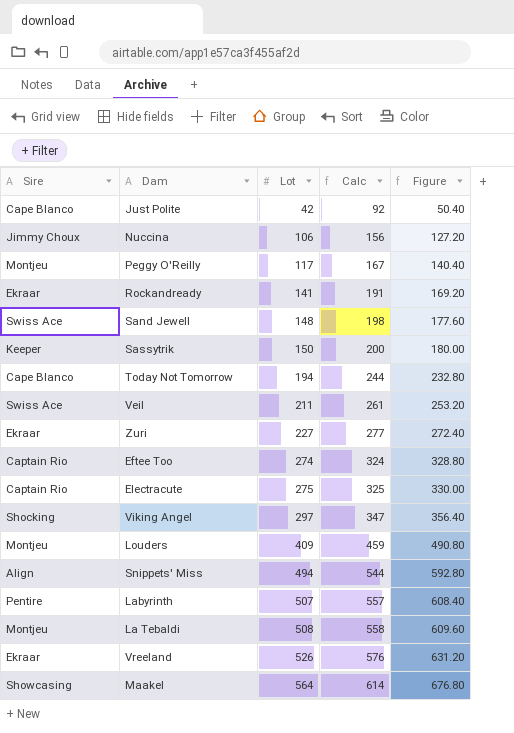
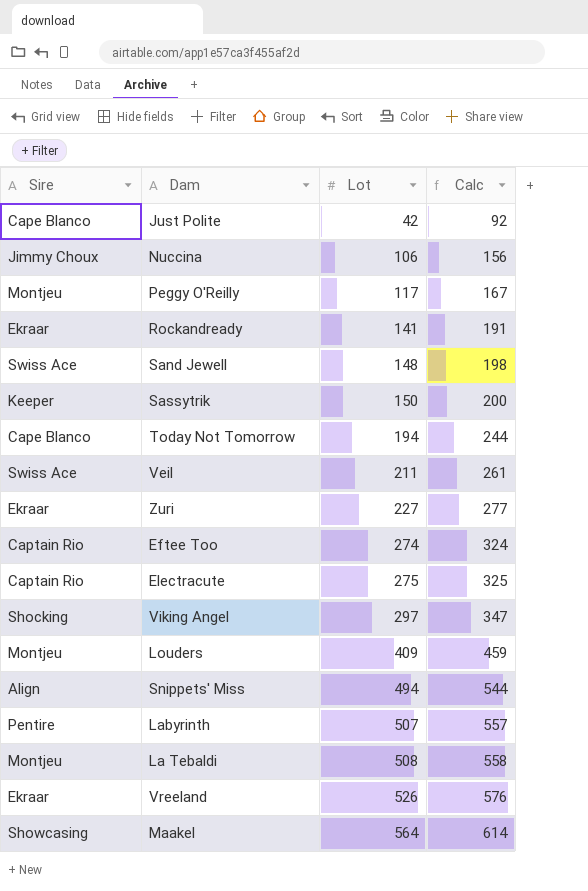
column Figure | formula: [Lot] * 1.2 -> none

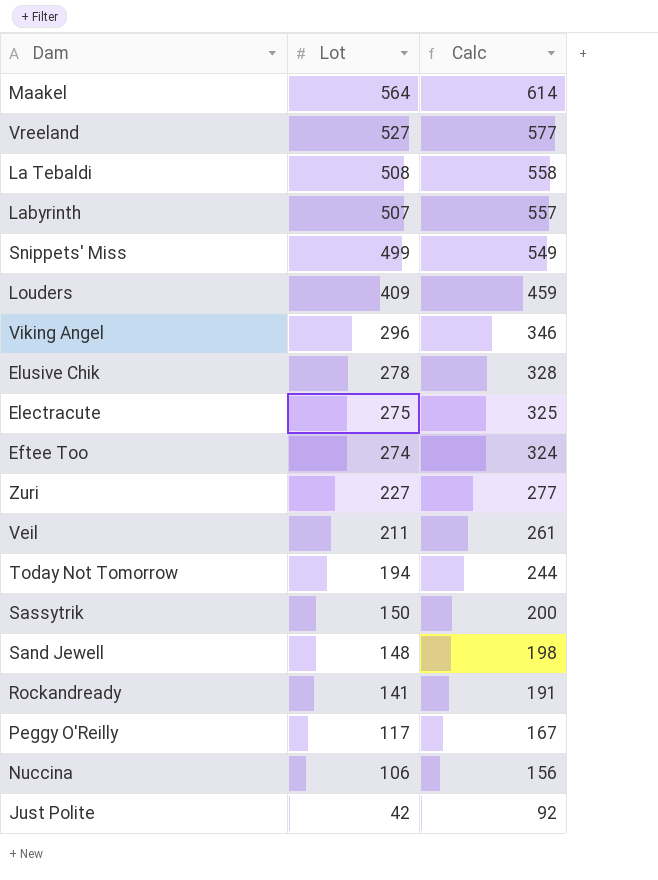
row order: Lot ascending -> Lot descending
column Sire | position: 1 -> none
Vreeland | Lot: 526 -> 527
Vreeland | Calc: 576 -> 577
Snippets' Miss | Lot: 494 -> 499
Snippets' Miss | Calc: 544 -> 549
Viking Angel | Lot: 297 -> 296
Viking Angel | Calc: 347 -> 346
row Elusive Chik: none -> 278 | 328

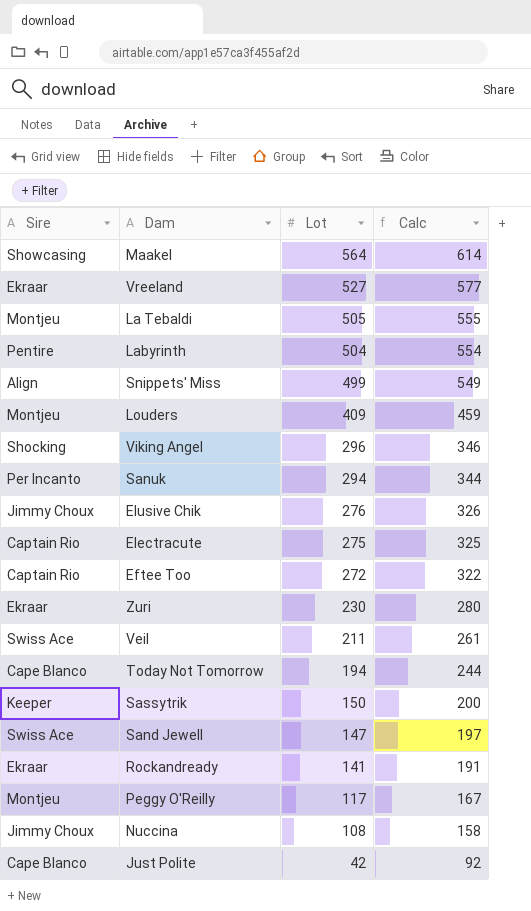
column Sire | position: none -> 1
La Tebaldi | Lot: 508 -> 505
La Tebaldi | Calc: 558 -> 555
Labyrinth | Lot: 507 -> 504
Labyrinth | Calc: 557 -> 554
row Sanuk: none -> Per Incanto | 294 | 344
Elusive Chik | Lot: 278 -> 276
Elusive Chik | Calc: 328 -> 326
Eftee Too | Lot: 274 -> 272
Eftee Too | Calc: 324 -> 322
Zuri | Lot: 227 -> 230
Zuri | Calc: 277 -> 280
Sand Jewell | Lot: 148 -> 147
Sand Jewell | Calc: 198 -> 197
Nuccina | Lot: 106 -> 108
Nuccina | Calc: 156 -> 158

